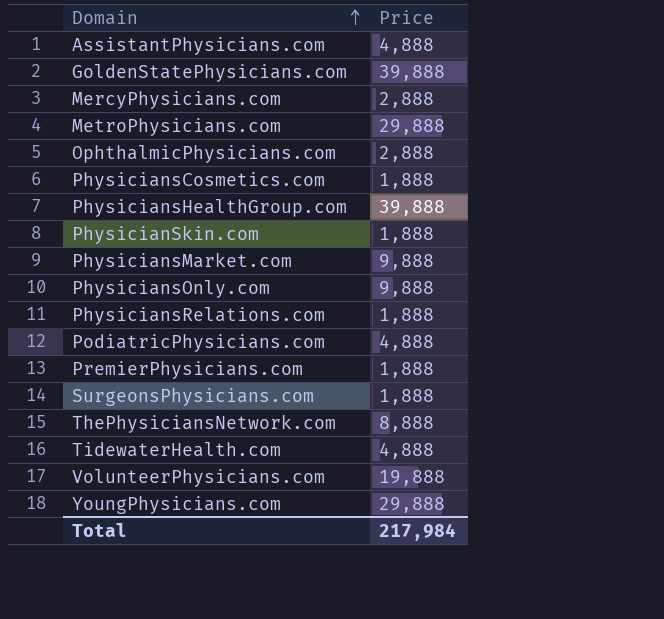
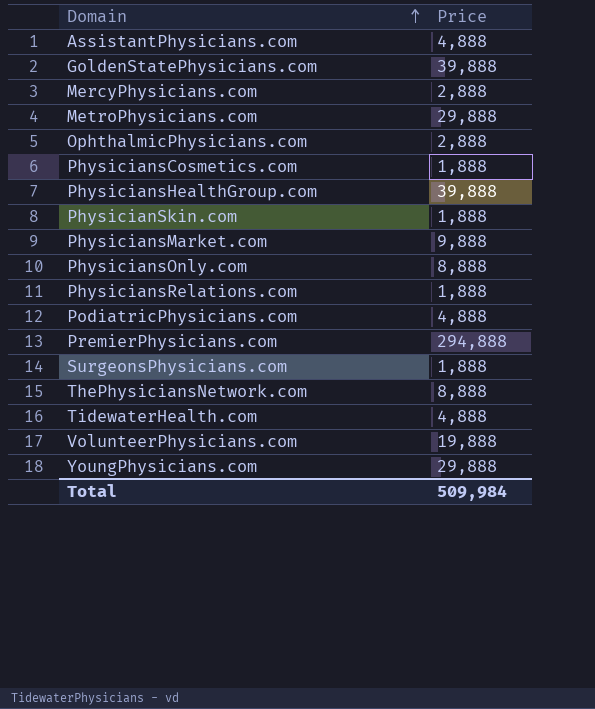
PhysiciansOnly.com | Price: 9,888 -> 8,888
PremierPhysicians.com | Price: 1,888 -> 294,888
Total | Price: 217,984 -> 509,984

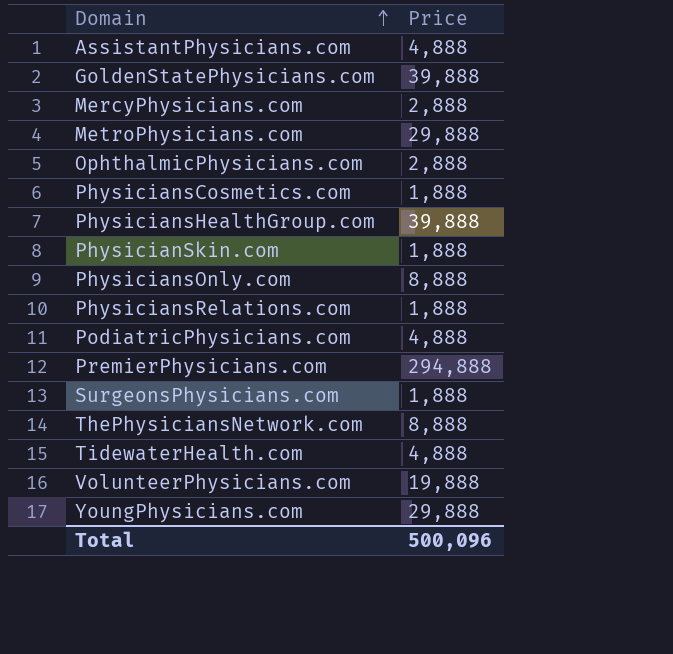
row PhysiciansMarket.com: 9,888 -> none
Total | Price: 509,984 -> 500,096

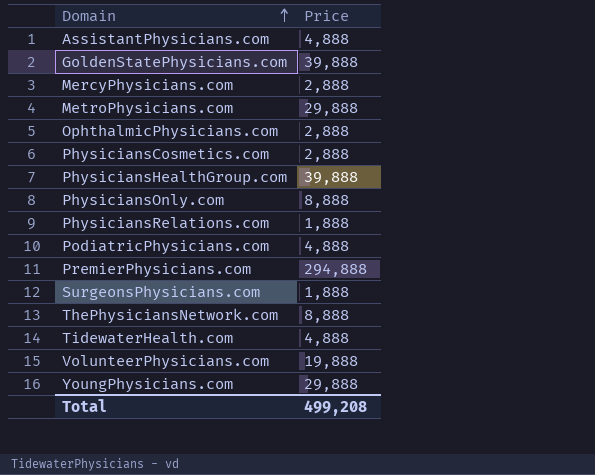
row PhysicianSkin.com: 1,888 -> none
PhysiciansCosmetics.com | Price: 1,888 -> 2,888
Total | Price: 500,096 -> 499,208

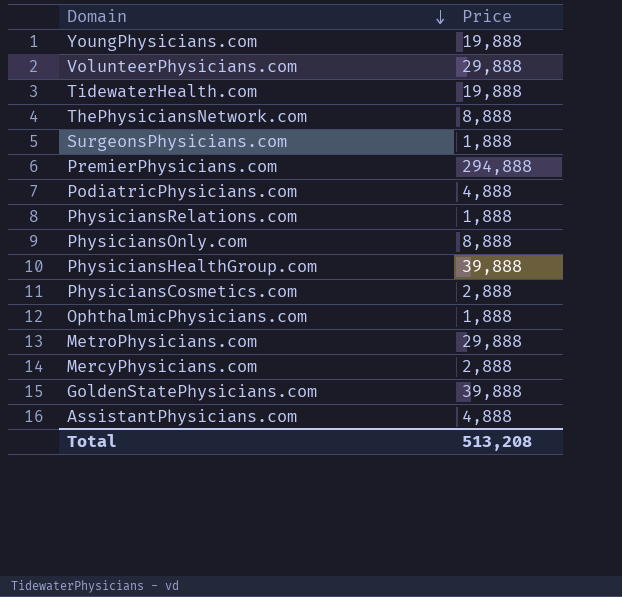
row order: Domain ascending -> Domain descending
YoungPhysicians.com | Price: 29,888 -> 19,888
VolunteerPhysicians.com | Price: 19,888 -> 29,888
TidewaterHealth.com | Price: 4,888 -> 19,888
OphthalmicPhysicians.com | Price: 2,888 -> 1,888
Total | Price: 499,208 -> 513,208

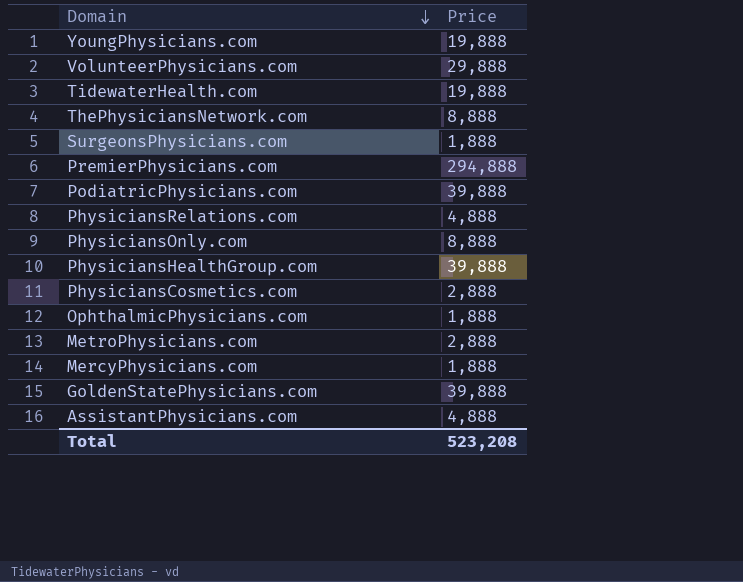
PodiatricPhysicians.com | Price: 4,888 -> 39,888
PhysiciansRelations.com | Price: 1,888 -> 4,888
MetroPhysicians.com | Price: 29,888 -> 2,888
MercyPhysicians.com | Price: 2,888 -> 1,888
Total | Price: 513,208 -> 523,208

